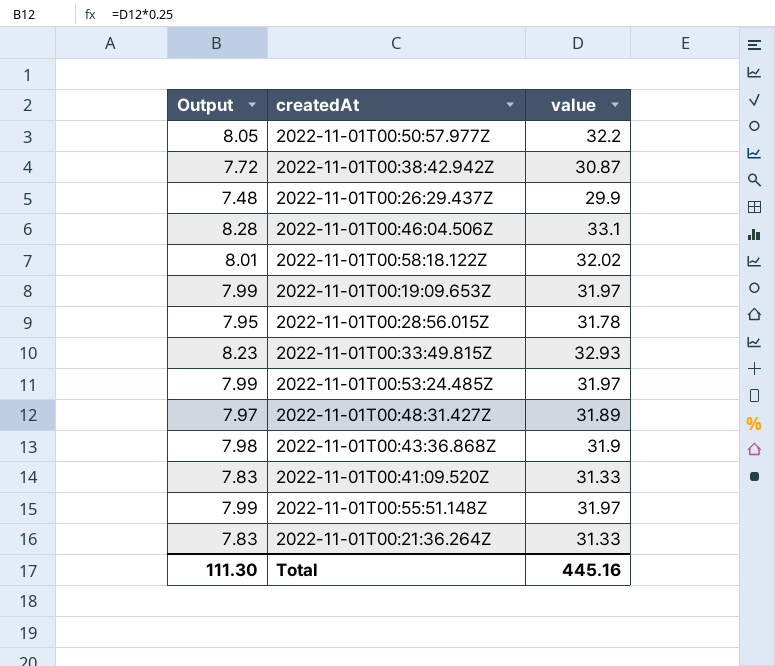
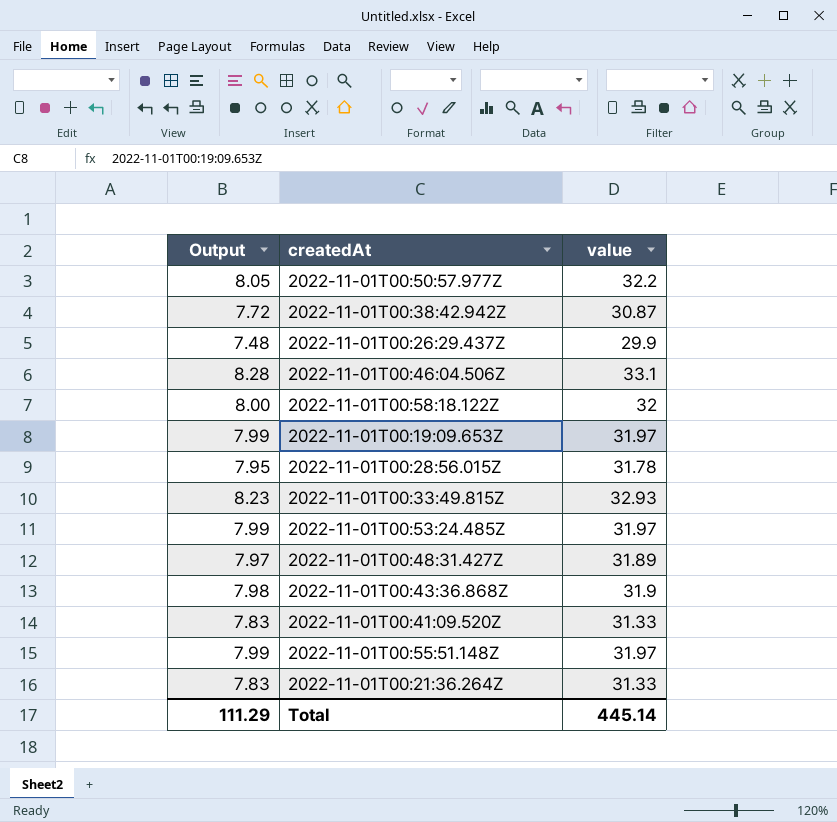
2022-11-01T00:58:18.122Z | Output: 8.01 -> 8.00
2022-11-01T00:58:18.122Z | value: 32.02 -> 32
Total | Output: 111.30 -> 111.29
Total | value: 445.16 -> 445.14

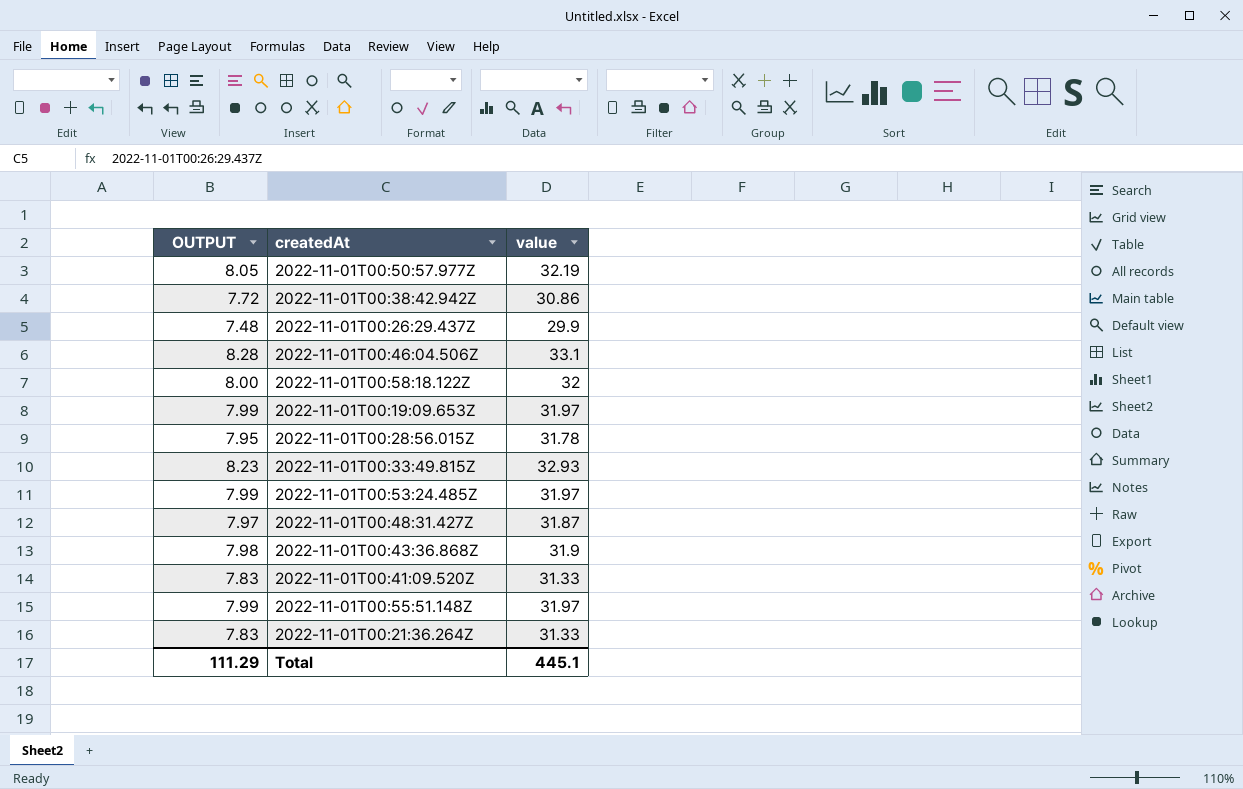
column name: Output -> OUTPUT
2022-11-01T00:50:57.977Z | value: 32.2 -> 32.19
2022-11-01T00:38:42.942Z | value: 30.87 -> 30.86
2022-11-01T00:48:31.427Z | value: 31.89 -> 31.87
Total | value: 445.14 -> 445.1

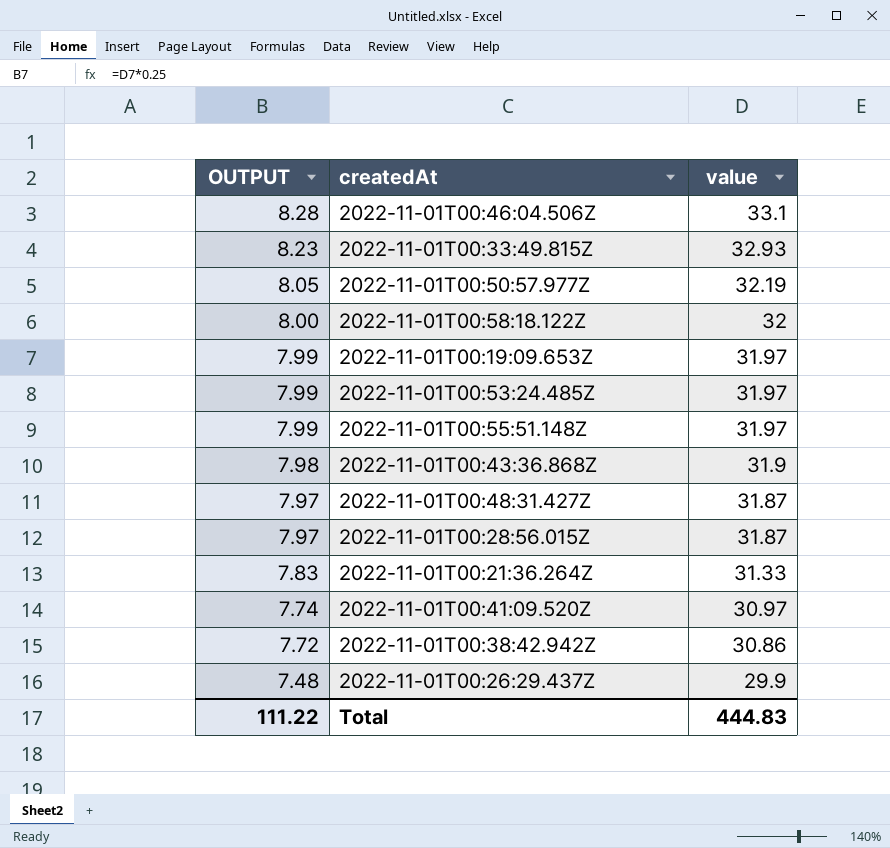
row order: none -> OUTPUT descending
2022-11-01T00:28:56.015Z | OUTPUT: 7.95 -> 7.97
2022-11-01T00:28:56.015Z | value: 31.78 -> 31.87
2022-11-01T00:41:09.520Z | OUTPUT: 7.83 -> 7.74
2022-11-01T00:41:09.520Z | value: 31.33 -> 30.97
Total | OUTPUT: 111.29 -> 111.22
Total | value: 445.1 -> 444.83

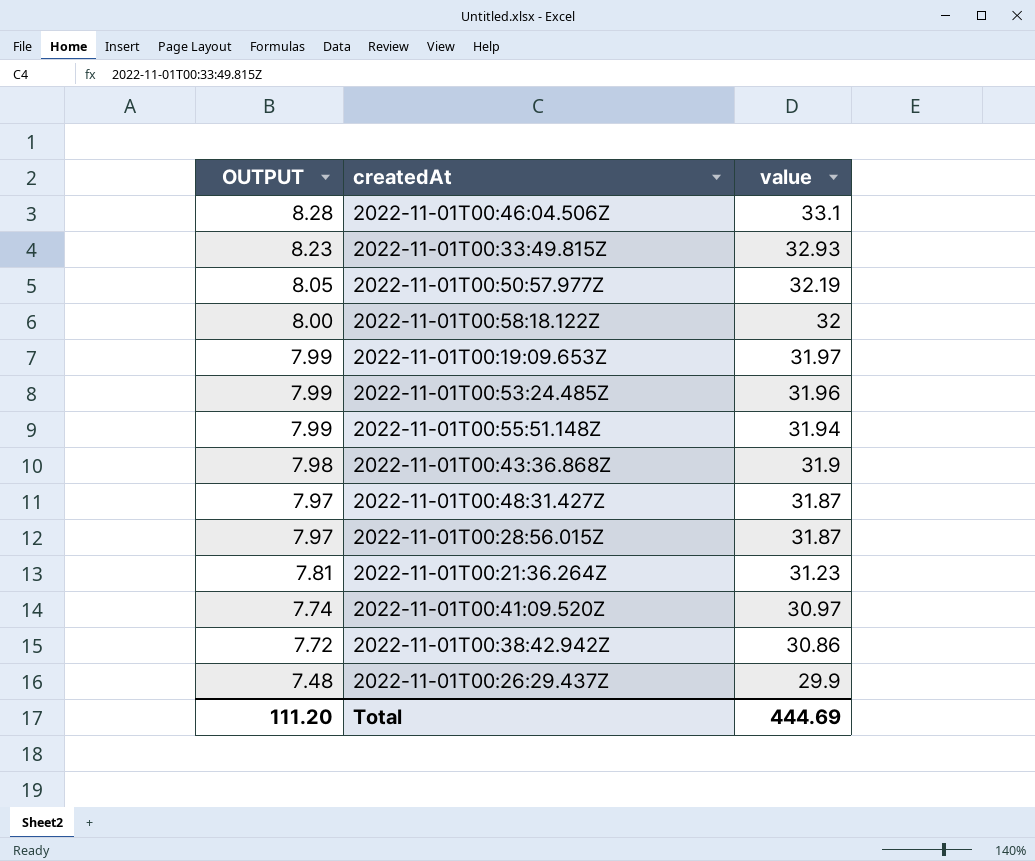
2022-11-01T00:53:24.485Z | value: 31.97 -> 31.96
2022-11-01T00:55:51.148Z | value: 31.97 -> 31.94
2022-11-01T00:21:36.264Z | OUTPUT: 7.83 -> 7.81
2022-11-01T00:21:36.264Z | value: 31.33 -> 31.23
Total | OUTPUT: 111.22 -> 111.20
Total | value: 444.83 -> 444.69

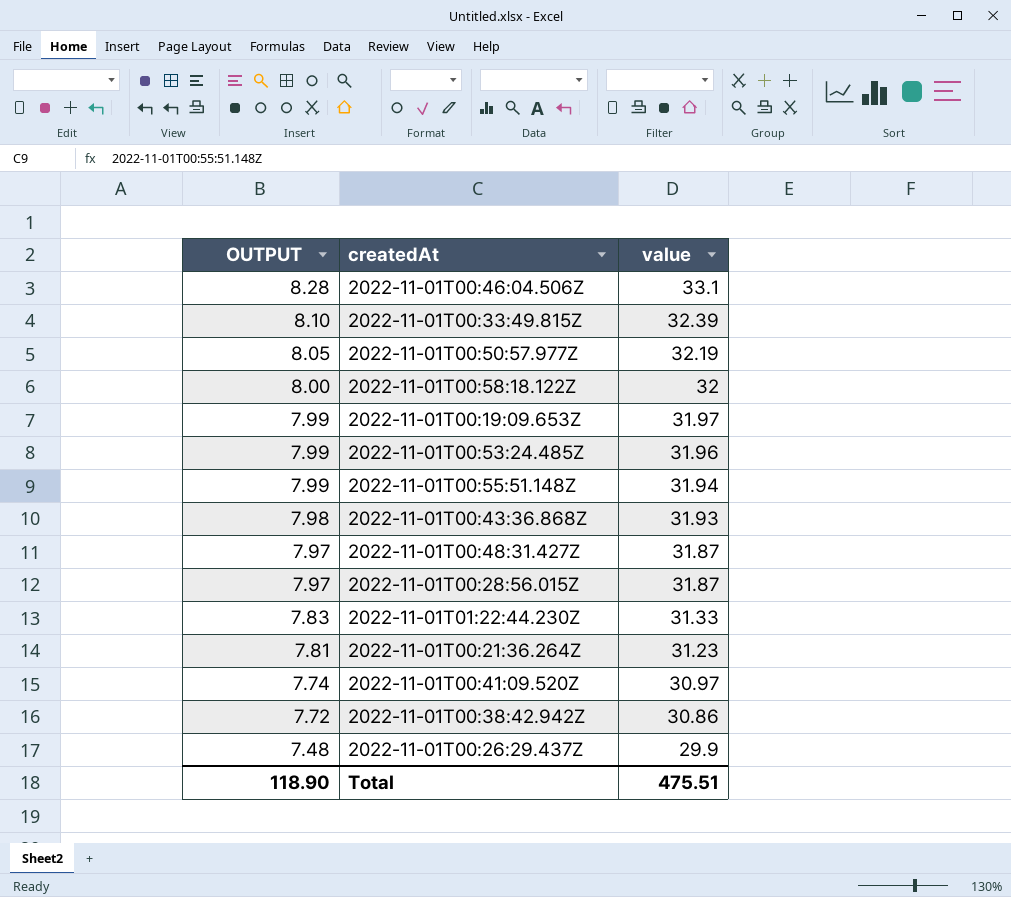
2022-11-01T00:33:49.815Z | OUTPUT: 8.23 -> 8.10
2022-11-01T00:33:49.815Z | value: 32.93 -> 32.39
2022-11-01T00:43:36.868Z | value: 31.9 -> 31.93
row 2022-11-01T01:22:44.230Z: none -> 7.83 | 31.33
Total | OUTPUT: 111.20 -> 118.90
Total | value: 444.69 -> 475.51

